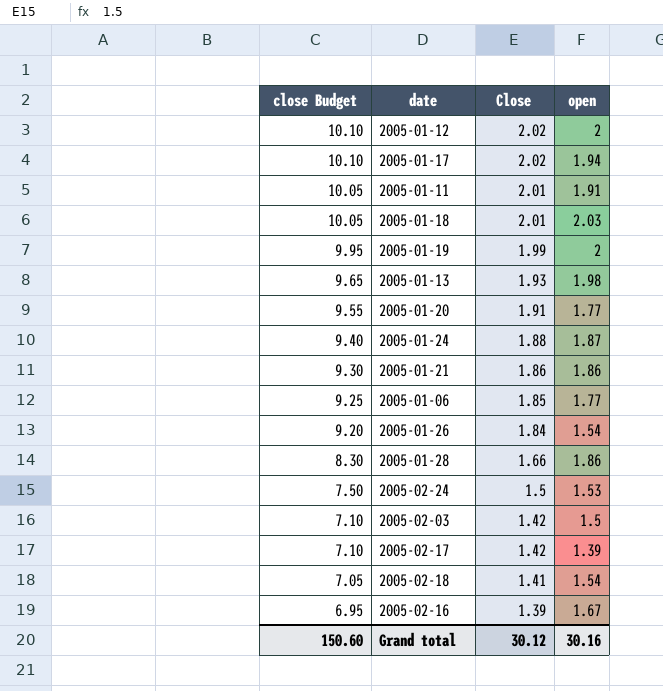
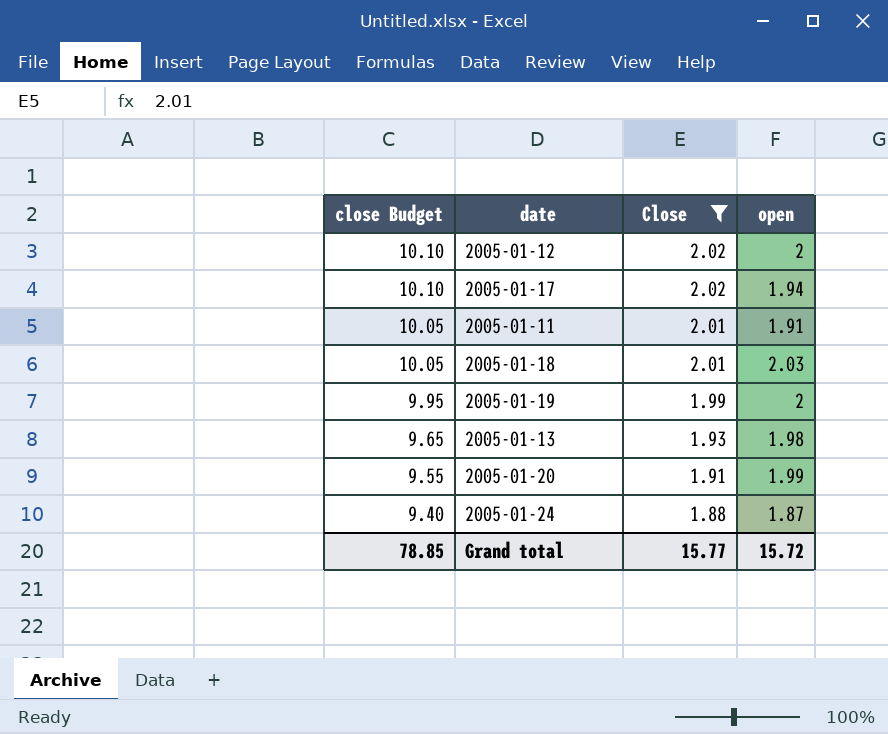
filter: none -> Close >= 1.88
2005-01-20 | open: 1.77 -> 1.99
Grand total | close Budget: 150.60 -> 78.85
Grand total | Close: 30.12 -> 15.77
Grand total | open: 30.16 -> 15.72

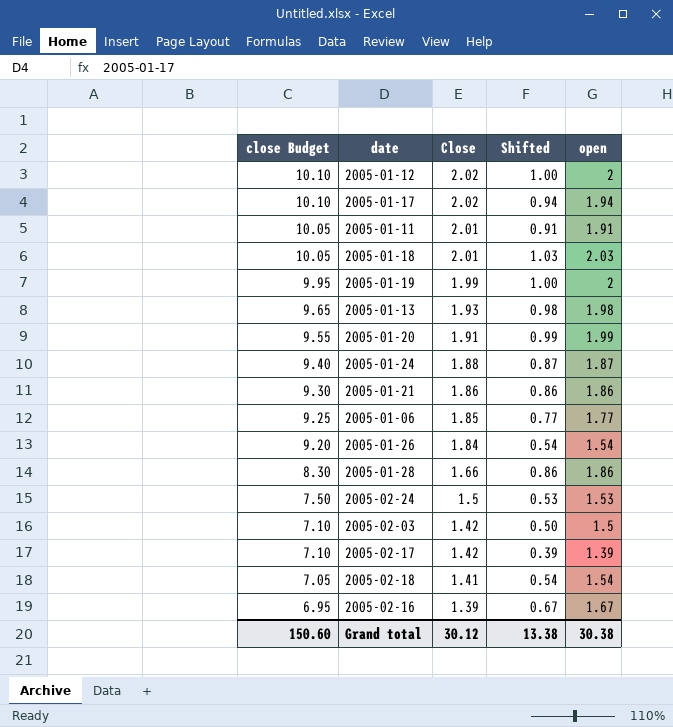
filter: Close >= 1.88 -> none
column Shifted | formula: none -> [open] - 1
Grand total | close Budget: 78.85 -> 150.60
Grand total | Close: 15.77 -> 30.12
Grand total | open: 15.72 -> 30.38

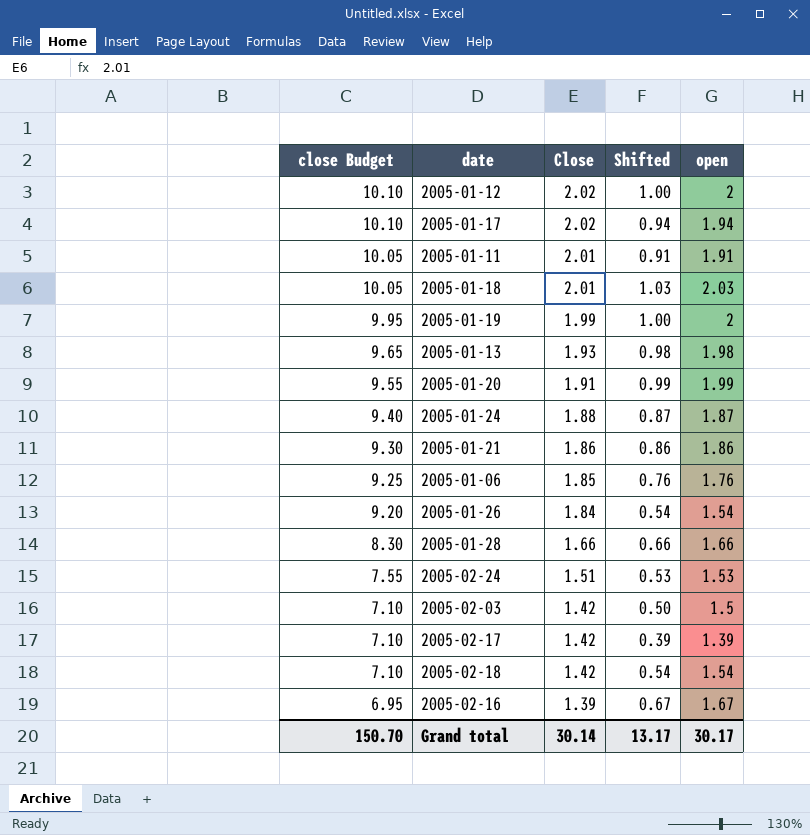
2005-01-06 | Shifted: 0.77 -> 0.76
2005-01-06 | open: 1.77 -> 1.76
2005-01-28 | Shifted: 0.86 -> 0.66
2005-01-28 | open: 1.86 -> 1.66
2005-02-24 | close Budget: 7.50 -> 7.55
2005-02-24 | Close: 1.5 -> 1.51
2005-02-18 | close Budget: 7.05 -> 7.10
2005-02-18 | Close: 1.41 -> 1.42
Grand total | close Budget: 150.60 -> 150.70
Grand total | Close: 30.12 -> 30.14
Grand total | Shifted: 13.38 -> 13.17
Grand total | open: 30.38 -> 30.17

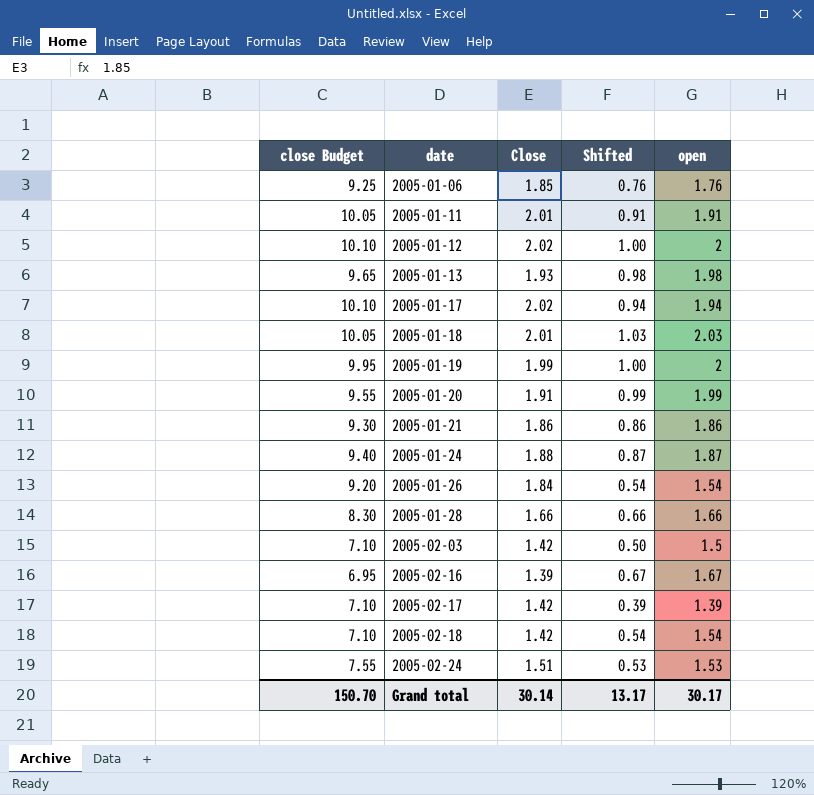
row order: close Budget descending -> date ascending

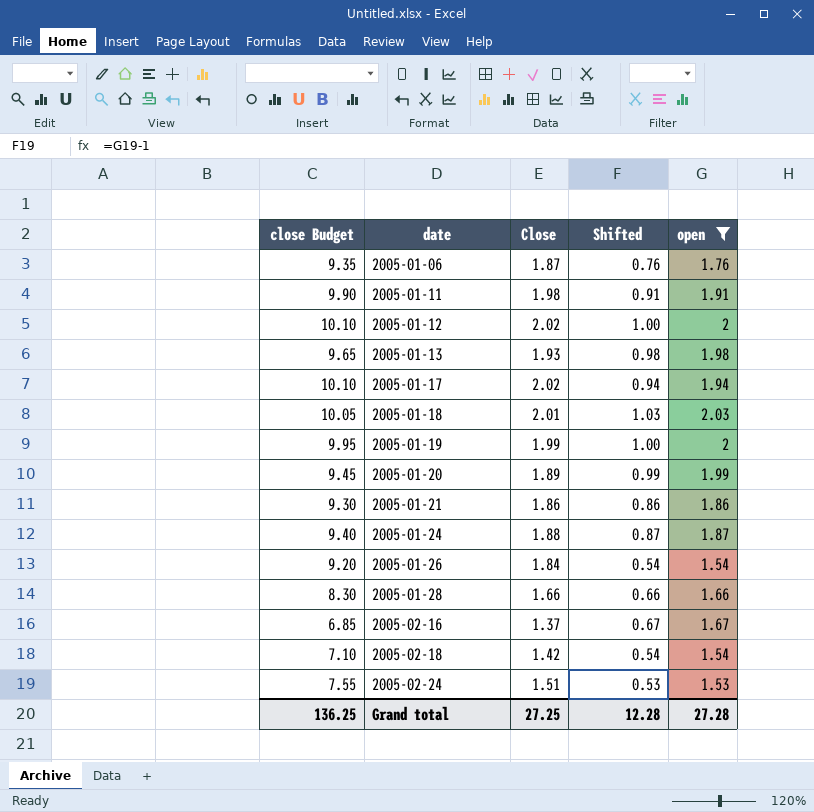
filter: none -> open >= 1.53
2005-01-06 | close Budget: 9.25 -> 9.35
2005-01-06 | Close: 1.85 -> 1.87
2005-01-11 | close Budget: 10.05 -> 9.90
2005-01-11 | Close: 2.01 -> 1.98
2005-01-20 | close Budget: 9.55 -> 9.45
2005-01-20 | Close: 1.91 -> 1.89
2005-02-16 | close Budget: 6.95 -> 6.85
2005-02-16 | Close: 1.39 -> 1.37
Grand total | close Budget: 150.70 -> 136.25
Grand total | Close: 30.14 -> 27.25
Grand total | Shifted: 13.17 -> 12.28
Grand total | open: 30.17 -> 27.28

